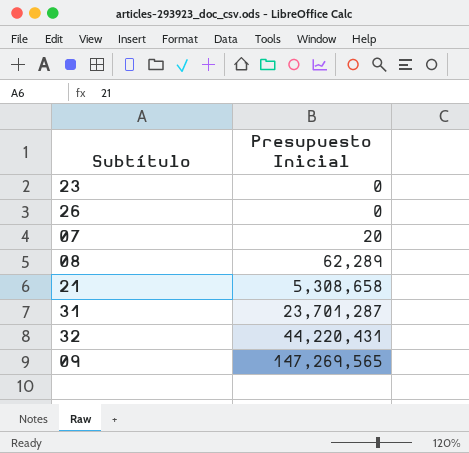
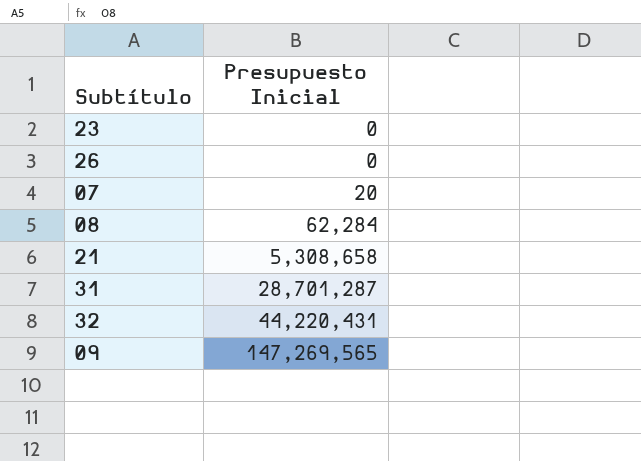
08 | Presupuesto Inicial: 62,289 -> 62,284
31 | Presupuesto Inicial: 23,701,287 -> 28,701,287

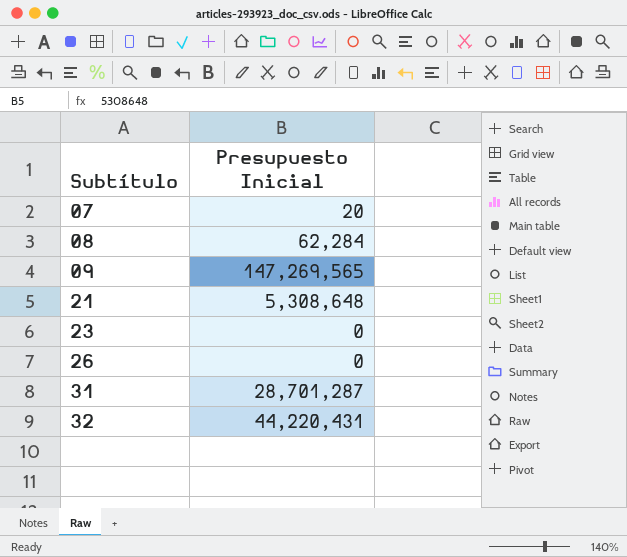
row order: Presupuesto Inicial ascending -> Subtítulo ascending
21 | Presupuesto Inicial: 5,308,658 -> 5,308,648

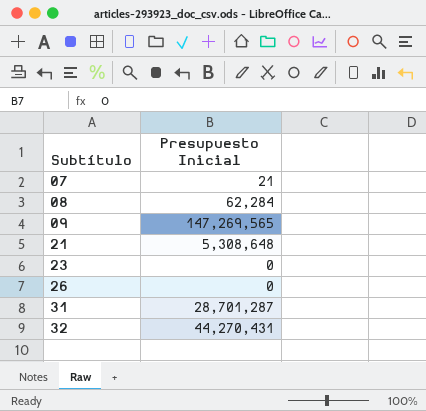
07 | Presupuesto Inicial: 20 -> 21
32 | Presupuesto Inicial: 44,220,431 -> 44,270,431

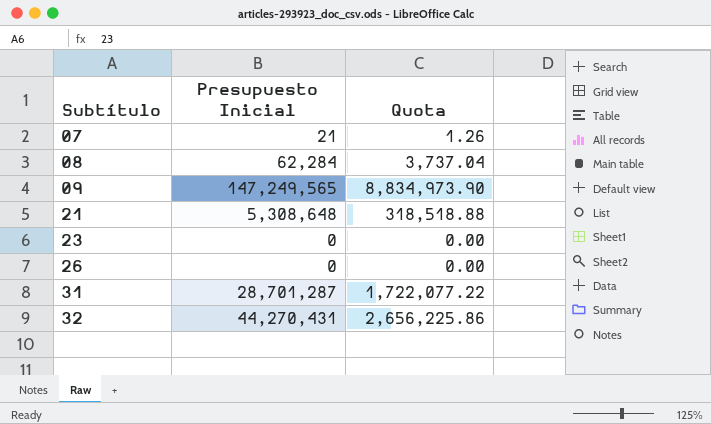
column Quota | formula: none -> [Presupuesto Inicial] * 0.06
09 | Presupuesto Inicial: 147,269,565 -> 147,249,565

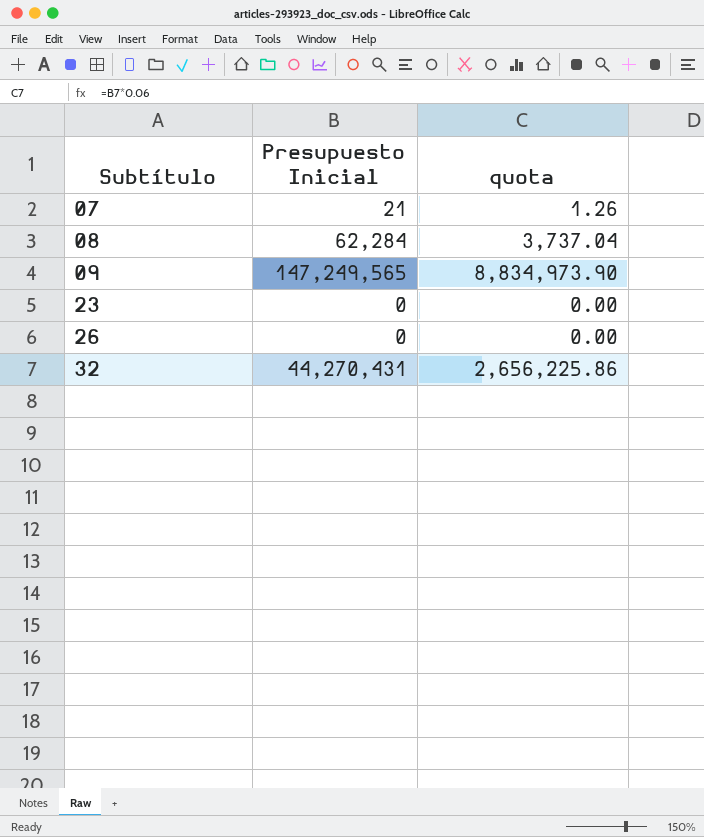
column name: Quota -> quota
row 21: 5,308,648 | 318,518.88 -> none
row 31: 28,701,287 | 1,722,077.22 -> none

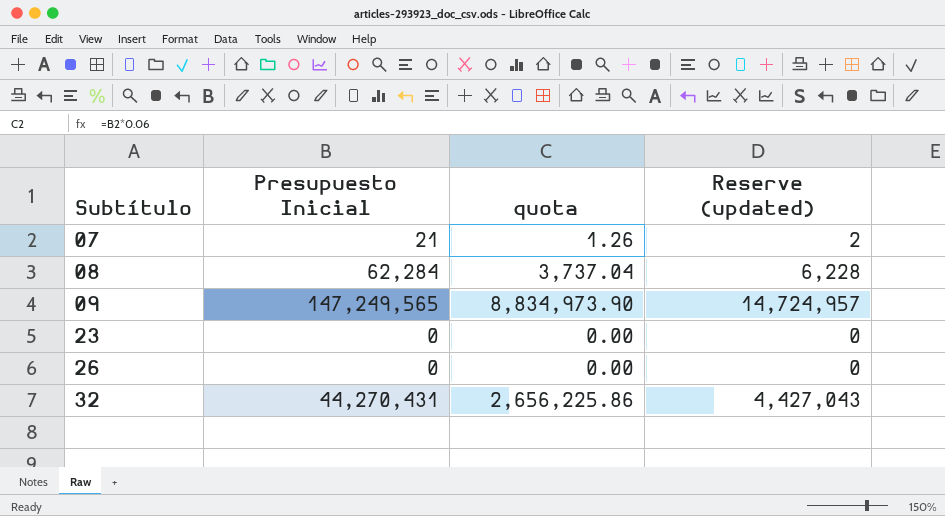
column Reserve (updated) | formula: none -> [Presupuesto Inicial] * 0.1

